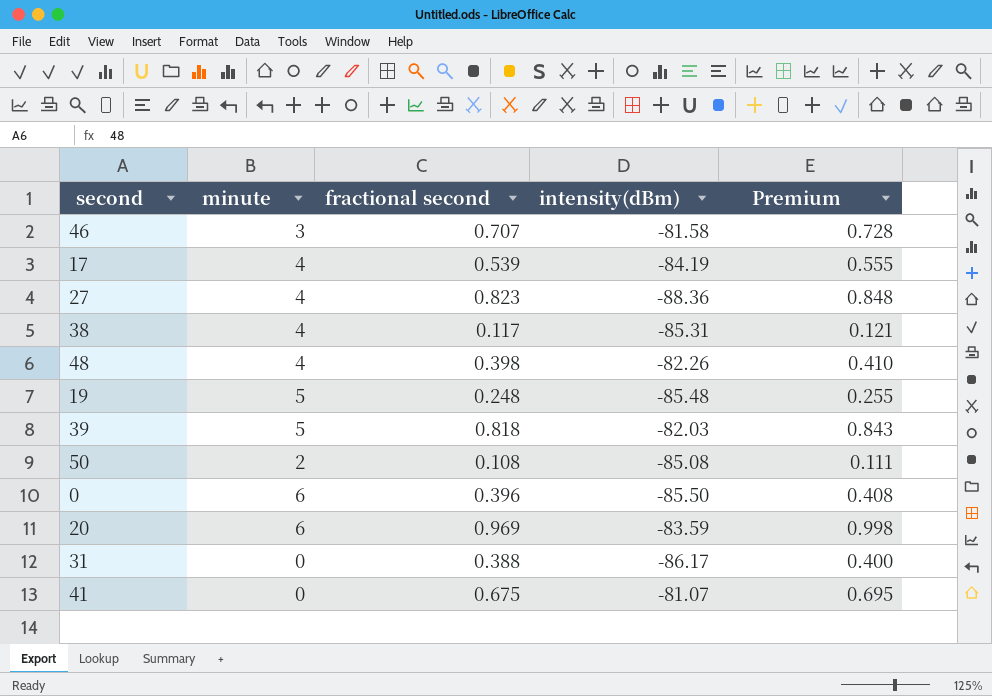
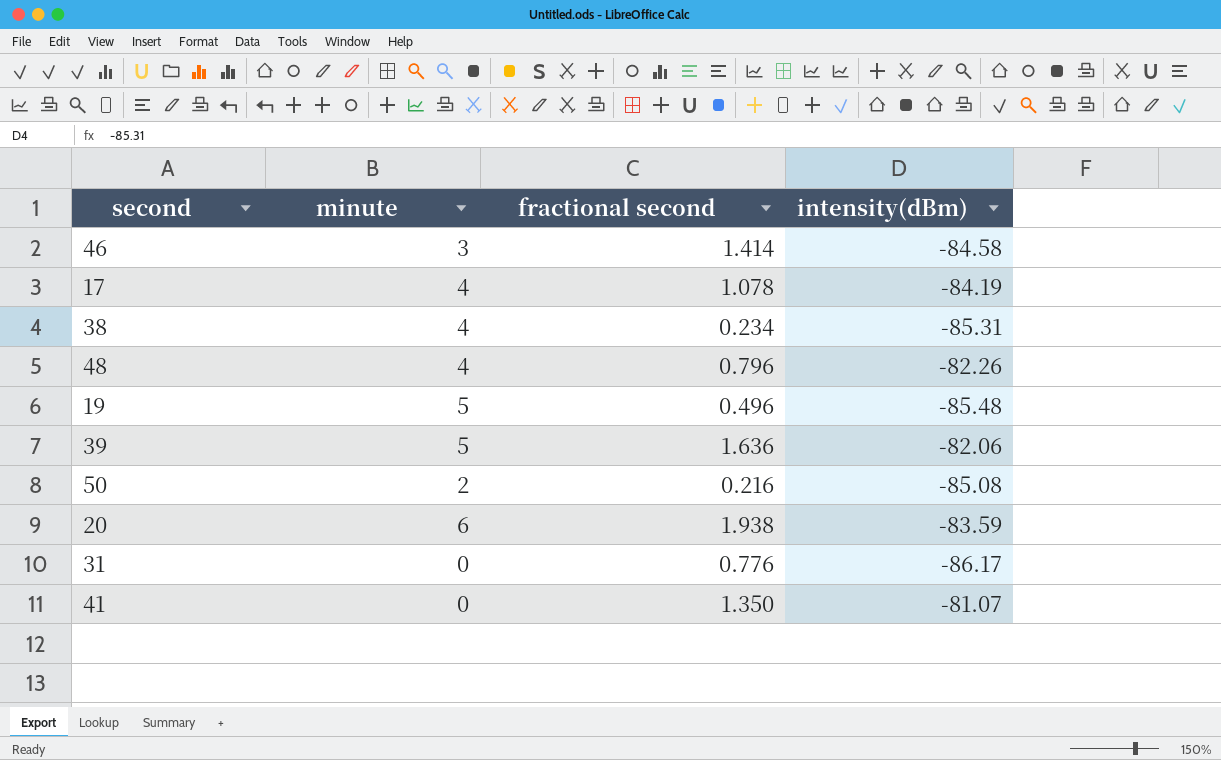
column Premium | formula: [fractional second] * 1.03 -> none
row 27: 4 | 0.823 | -88.36 | 0.848 -> none
row 0: 6 | 0.396 | -85.50 | 0.408 -> none
46 | fractional second: 0.707 -> 1.414
46 | intensity(dBm): -81.58 -> -84.58
17 | fractional second: 0.539 -> 1.078
38 | fractional second: 0.117 -> 0.234
48 | fractional second: 0.398 -> 0.796
19 | fractional second: 0.248 -> 0.496
39 | fractional second: 0.818 -> 1.636
39 | intensity(dBm): -82.03 -> -82.06
50 | fractional second: 0.108 -> 0.216
20 | fractional second: 0.969 -> 1.938
31 | fractional second: 0.388 -> 0.776
41 | fractional second: 0.675 -> 1.350

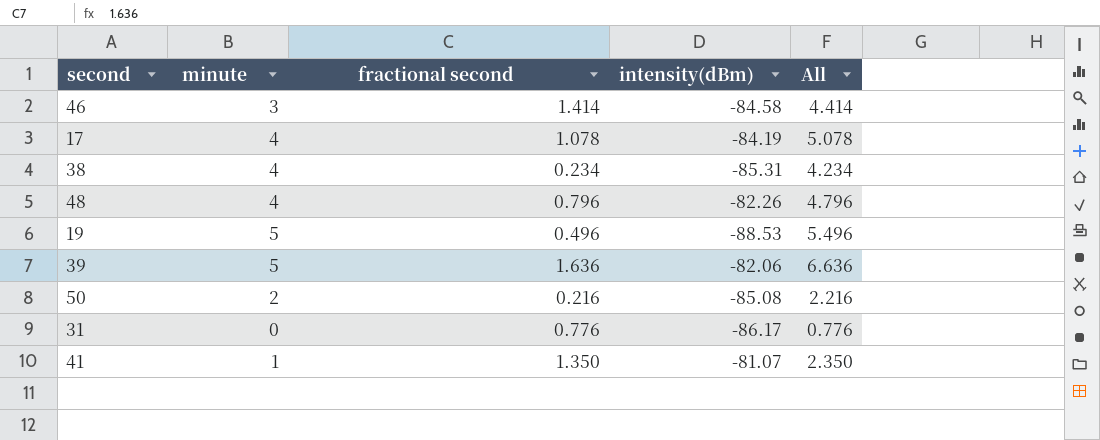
column All | formula: none -> [minute] + [fractional second]
row 20: 6 | 1.938 | -83.59 -> none
19 | intensity(dBm): -85.48 -> -88.53
41 | minute: 0 -> 1

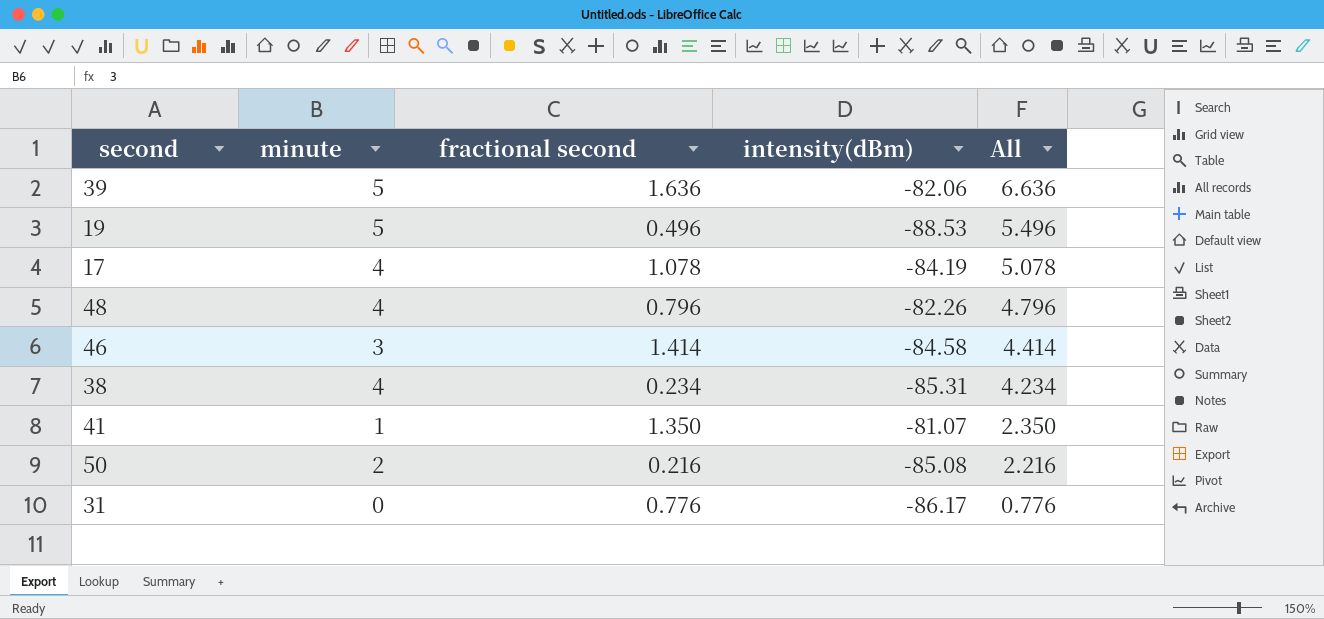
row order: none -> All descending

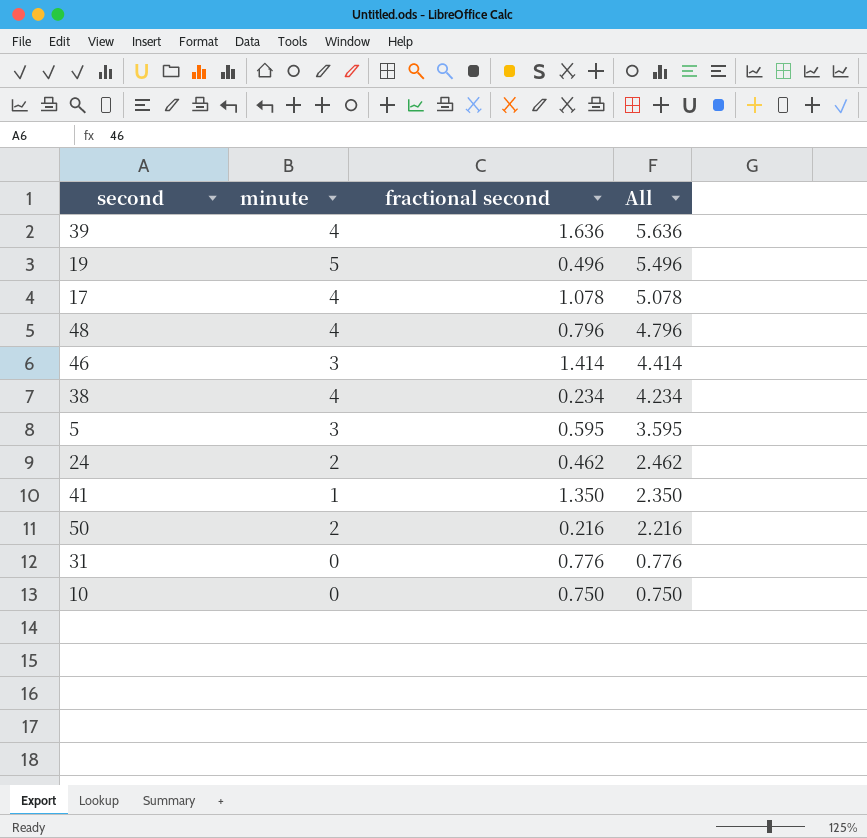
column intensity(dBm) | position: 4 -> none
39 | minute: 5 -> 4
39 | All: 6.636 -> 5.636
row 5: none -> 3 | 0.595 | 3.595
row 24: none -> 2 | 0.462 | 2.462
row 10: none -> 0 | 0.750 | 0.750

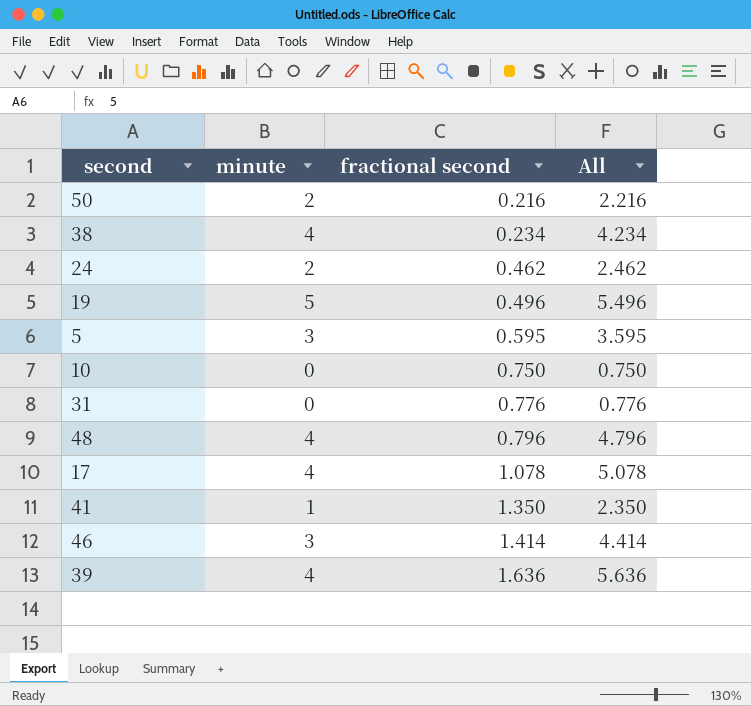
row order: All descending -> fractional second ascending

